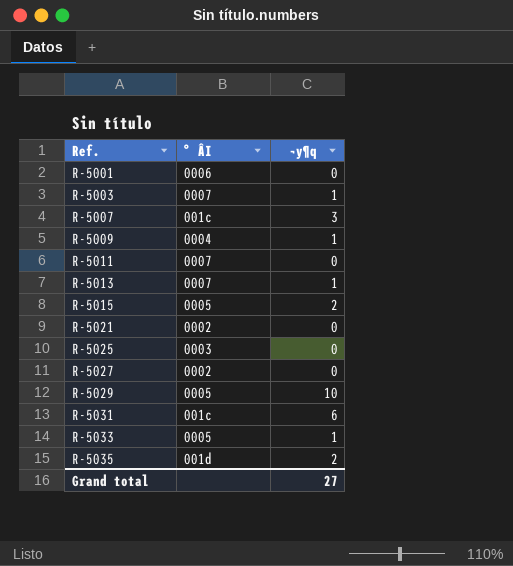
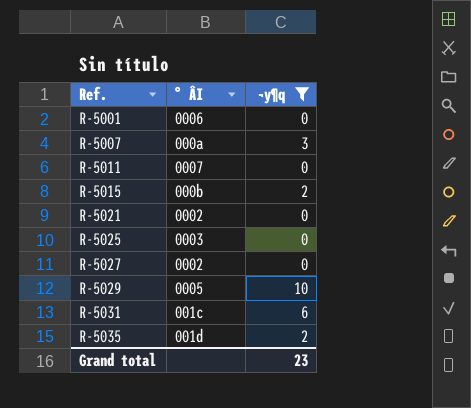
filter: none -> ¬y¶q != 1
R-5007 | ° ÂI: 001c -> 000a
R-5015 | ° ÂI: 0005 -> 000b
Grand total | ¬y¶q: 27 -> 23

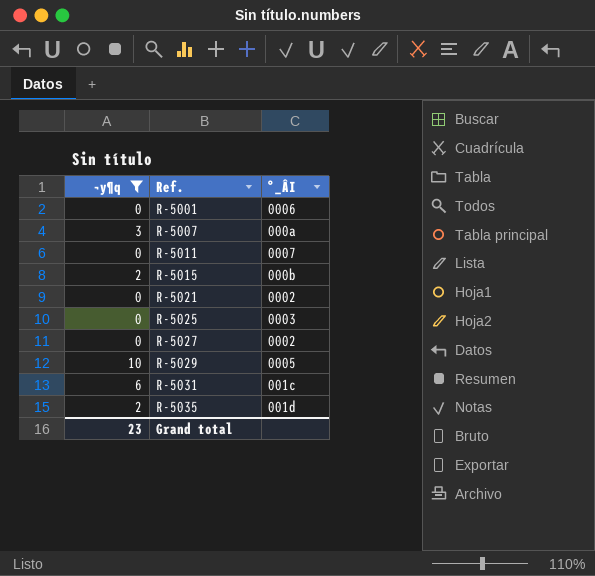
column ¬y¶q | position: 3 -> 1
column name: ° ÂI -> °_ÂI

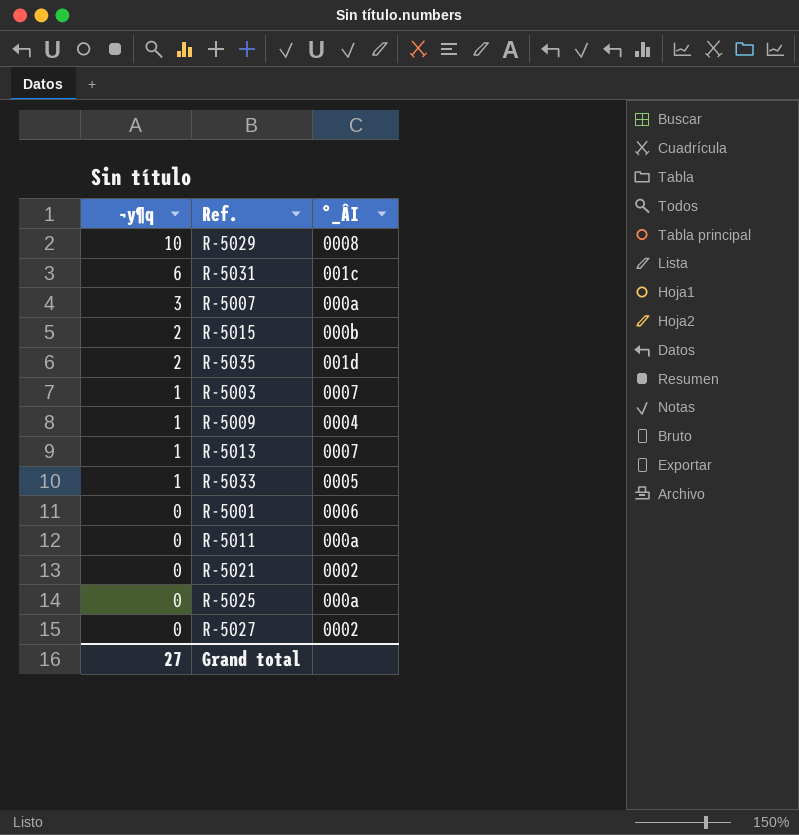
filter: ¬y¶q != 1 -> none
row order: Ref. ascending -> ¬y¶q descending
R-5029 | °_ÂI: 0005 -> 0008
R-5011 | °_ÂI: 0007 -> 000a
R-5025 | °_ÂI: 0003 -> 000a
Grand total | ¬y¶q: 23 -> 27

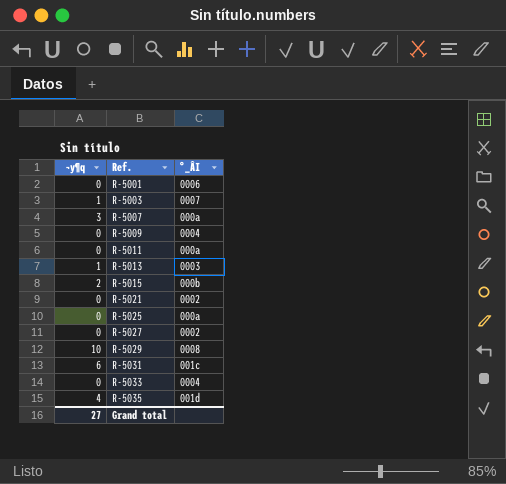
row order: ¬y¶q descending -> Ref. ascending
R-5009 | ¬y¶q: 1 -> 0
R-5013 | °_ÂI: 0007 -> 0003
R-5033 | ¬y¶q: 1 -> 0
R-5033 | °_ÂI: 0005 -> 0004
R-5035 | ¬y¶q: 2 -> 4

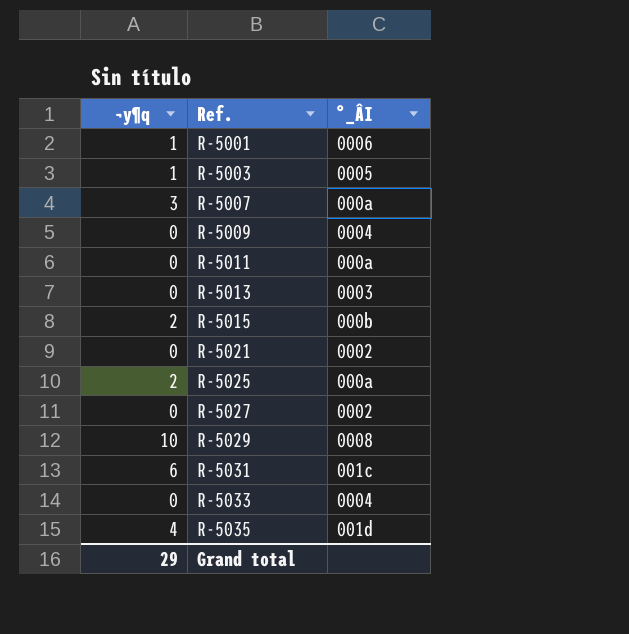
R-5001 | ¬y¶q: 0 -> 1
R-5003 | °_ÂI: 0007 -> 0005
R-5013 | ¬y¶q: 1 -> 0
R-5025 | ¬y¶q: 0 -> 2
Grand total | ¬y¶q: 27 -> 29

